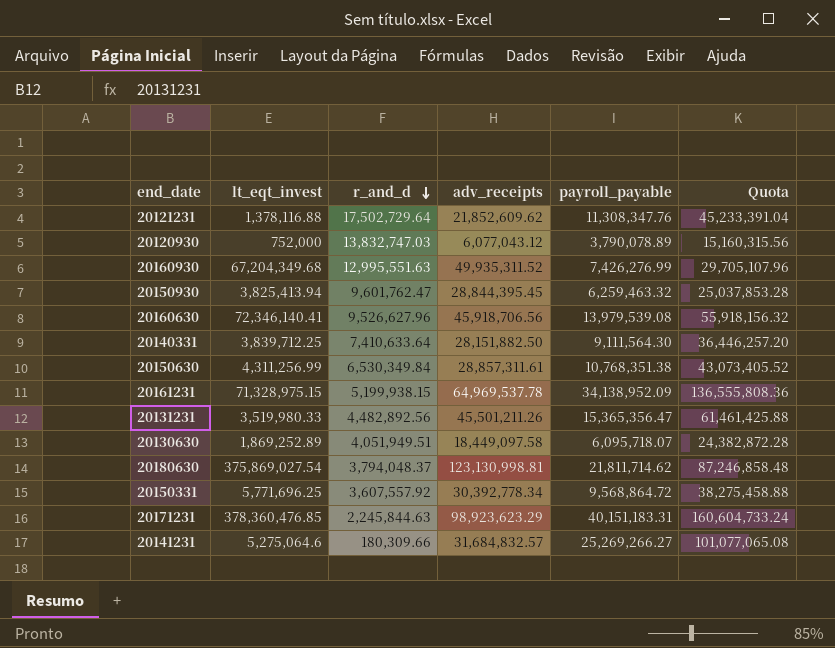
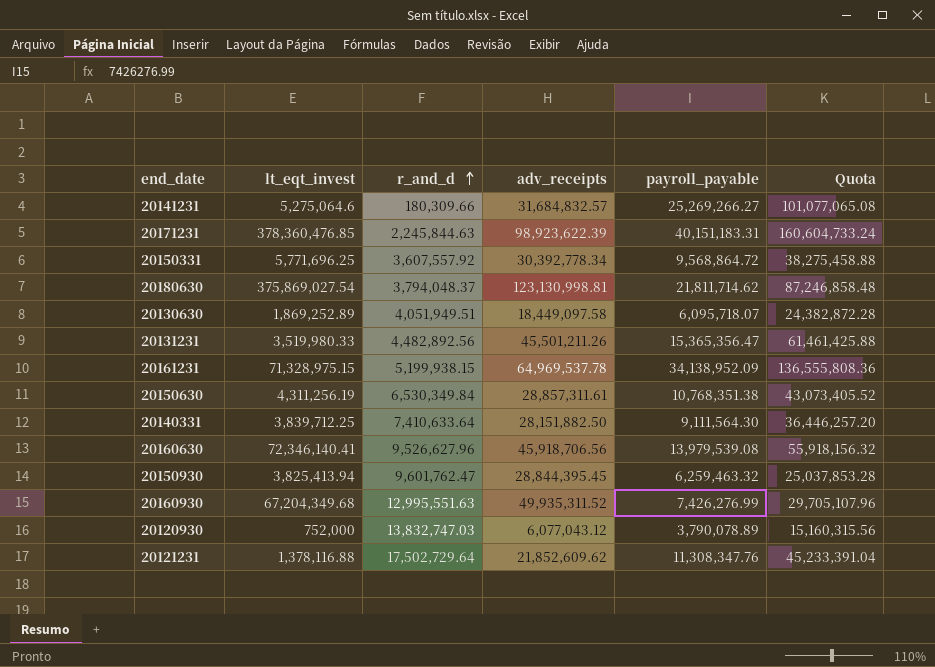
row order: r_and_d descending -> r_and_d ascending
20171231 | adv_receipts: 98,923,623.29 -> 98,923,622.39
20150630 | lt_eqt_invest: 4,311,256.99 -> 4,311,256.19

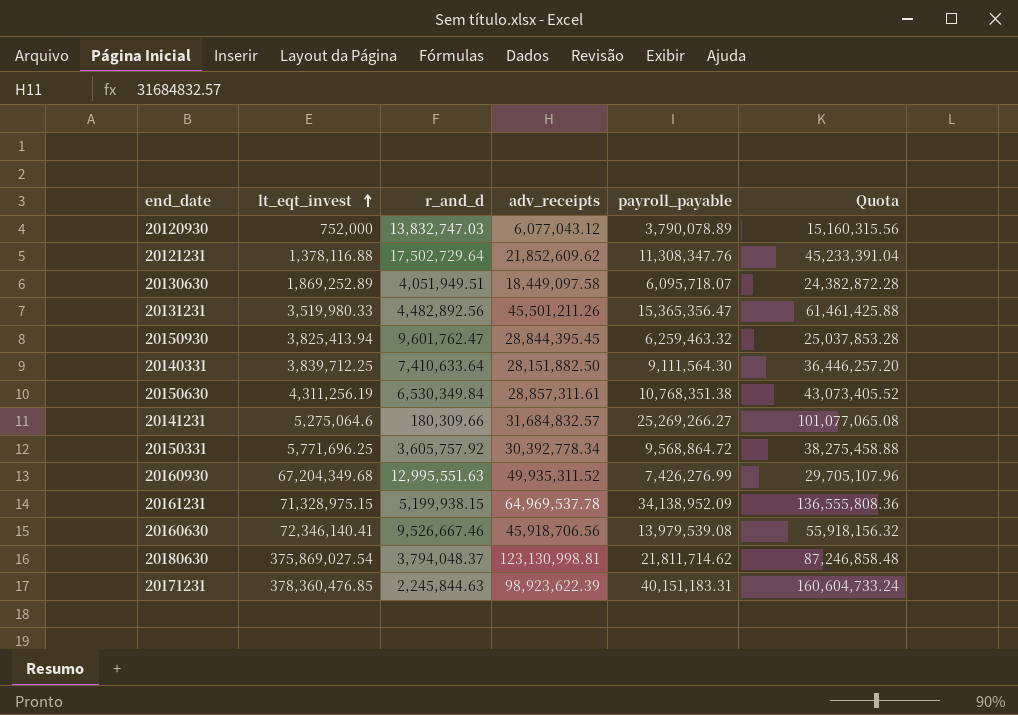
row order: r_and_d ascending -> lt_eqt_invest ascending
20150331 | r_and_d: 3,607,557.92 -> 3,605,757.92
20160630 | r_and_d: 9,526,627.96 -> 9,526,667.46

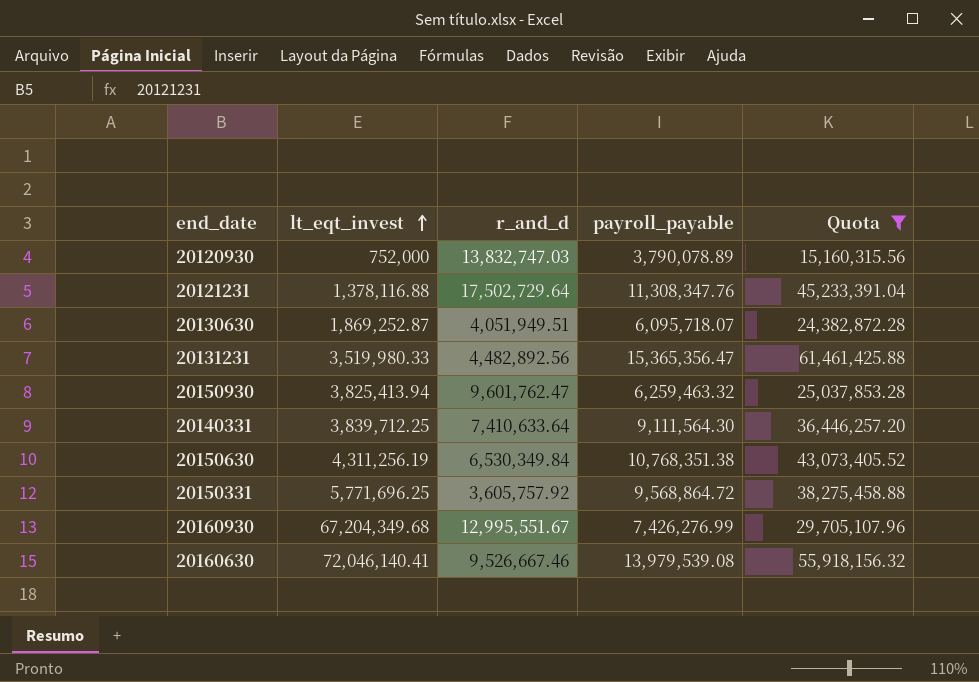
filter: none -> Quota <= 61,461,425.88
column adv_receipts | position: 4 -> none
20130630 | lt_eqt_invest: 1,869,252.89 -> 1,869,252.87
20160930 | r_and_d: 12,995,551.63 -> 12,995,551.67
20160630 | lt_eqt_invest: 72,346,140.41 -> 72,046,140.41

